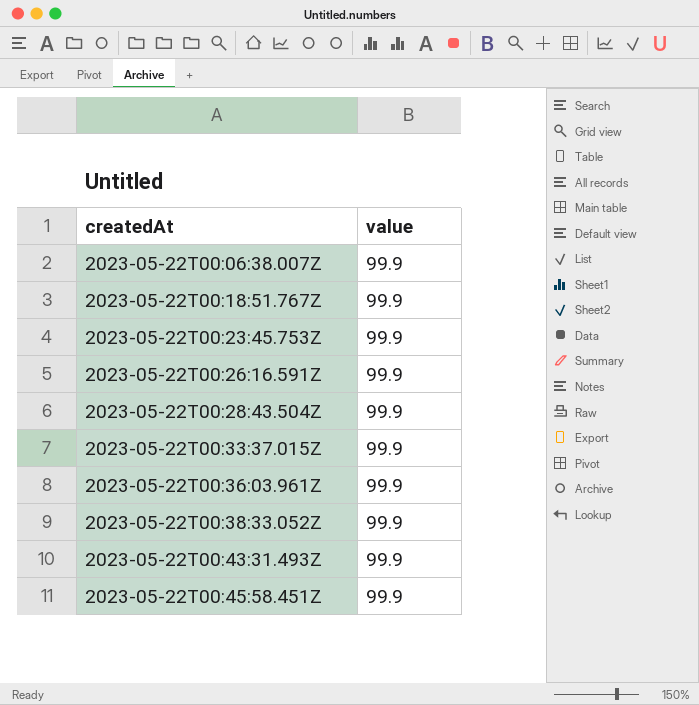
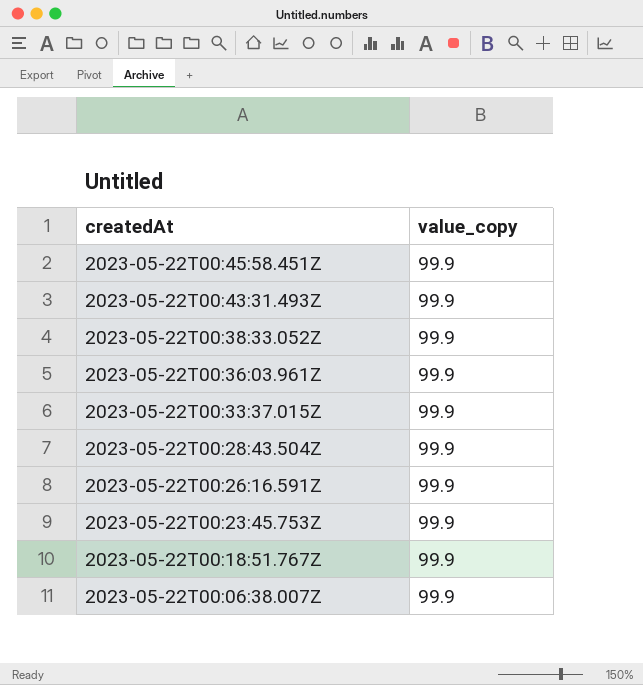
row order: createdAt ascending -> createdAt descending
column name: value -> value_copy

